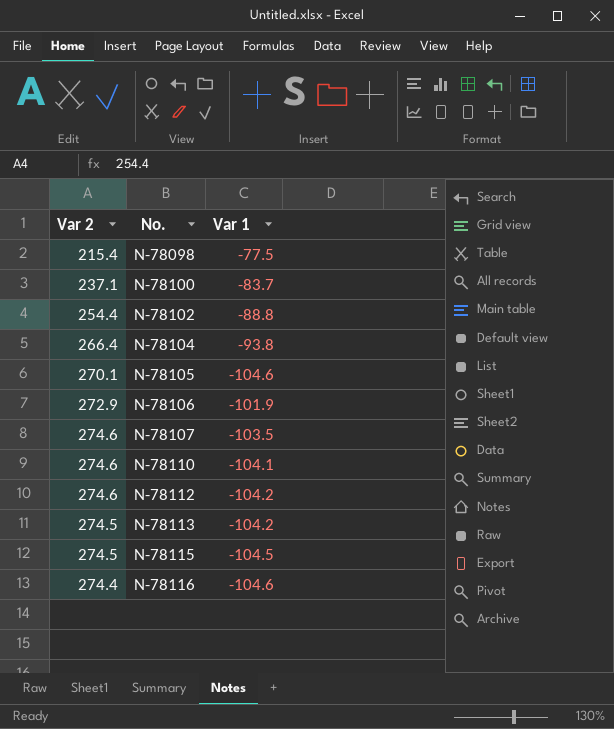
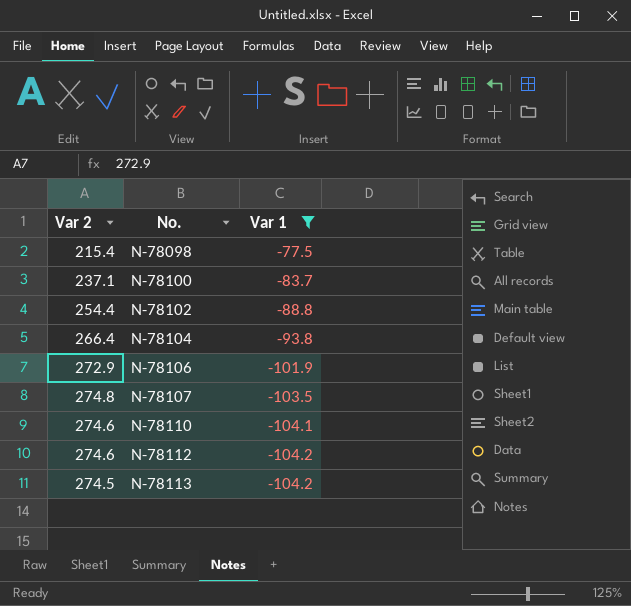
filter: none -> Var 1 >= -104.2
N-78107 | Var 2: 274.6 -> 274.8

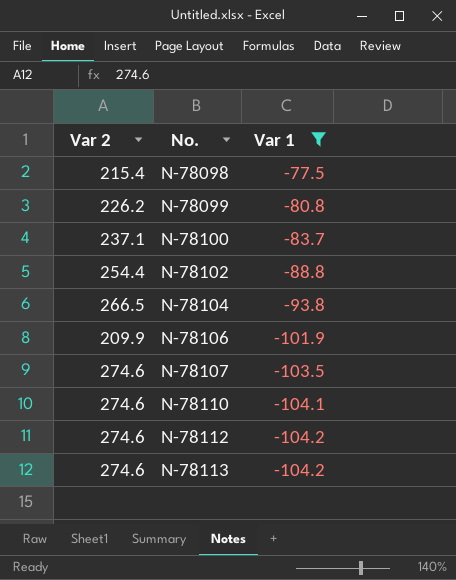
row N-78099: none -> 226.2 | -80.8
N-78104 | Var 2: 266.4 -> 266.5
N-78106 | Var 2: 272.9 -> 209.9
N-78107 | Var 2: 274.8 -> 274.6
N-78113 | Var 2: 274.5 -> 274.6

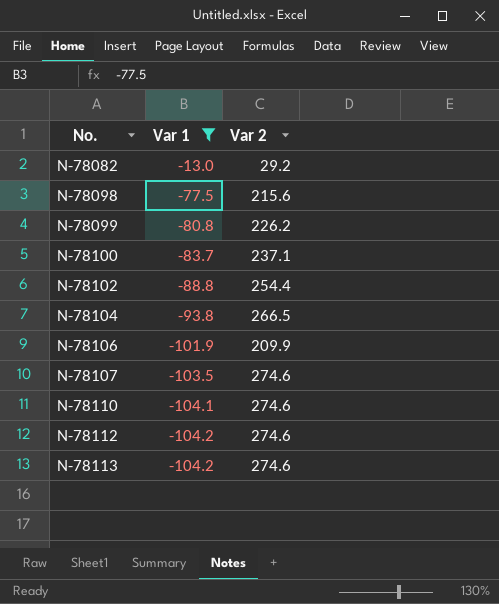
column Var 2 | position: 1 -> 3
row N-78082: none -> -13.0 | 29.2
N-78098 | Var 2: 215.4 -> 215.6

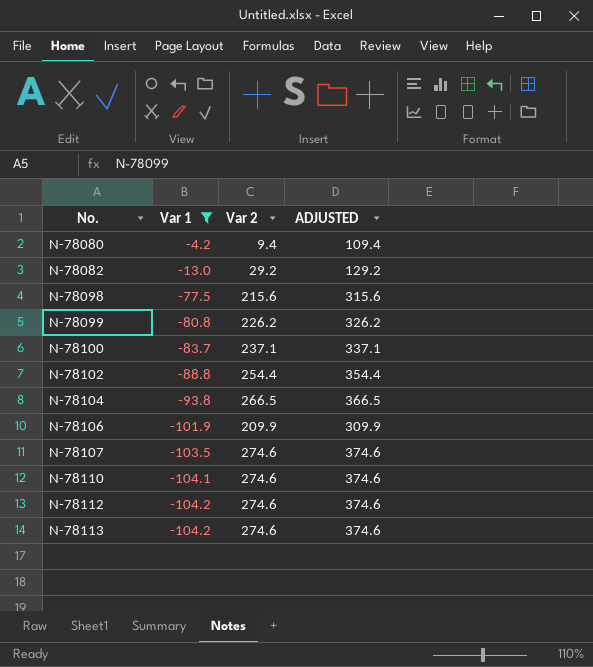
column ADJUSTED | formula: none -> [Var 2] + 100
row N-78080: none -> -4.2 | 9.4 | 109.4

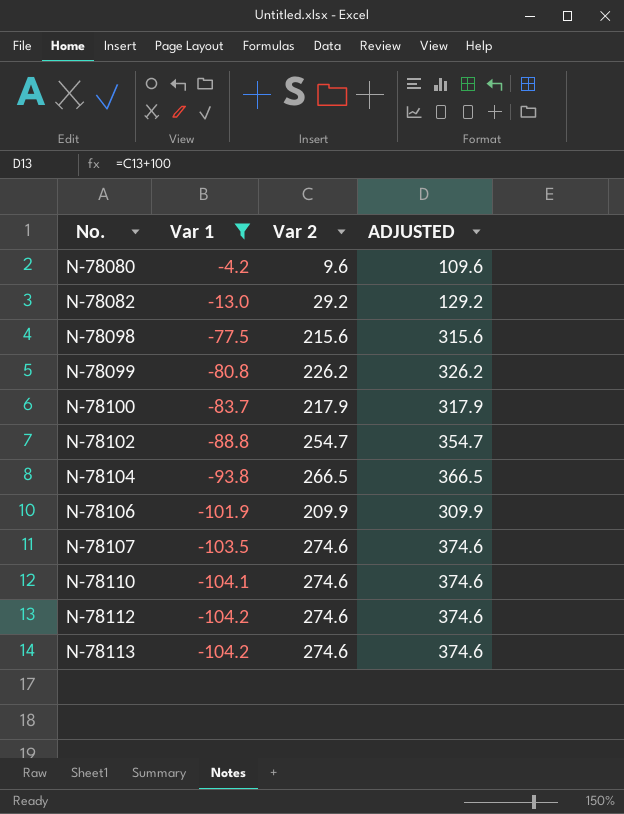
N-78080 | Var 2: 9.4 -> 9.6
N-78080 | ADJUSTED: 109.4 -> 109.6
N-78100 | Var 2: 237.1 -> 217.9
N-78100 | ADJUSTED: 337.1 -> 317.9
N-78102 | Var 2: 254.4 -> 254.7
N-78102 | ADJUSTED: 354.4 -> 354.7

